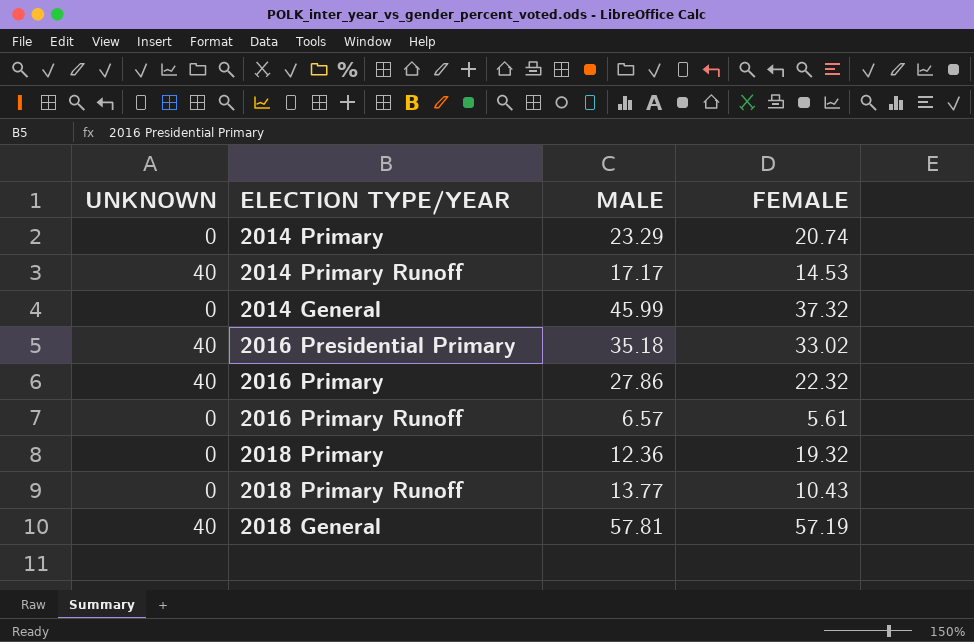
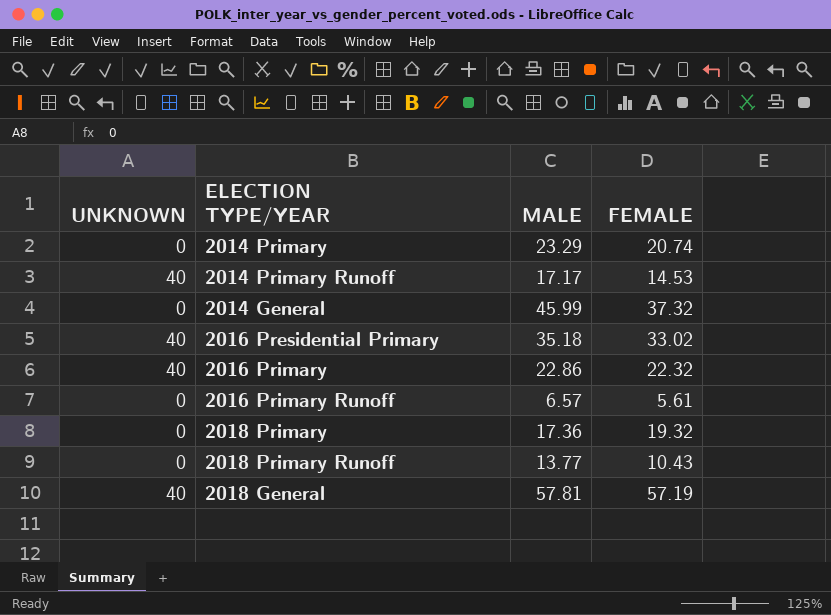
2016 Primary | MALE: 27.86 -> 22.86
2018 Primary | MALE: 12.36 -> 17.36

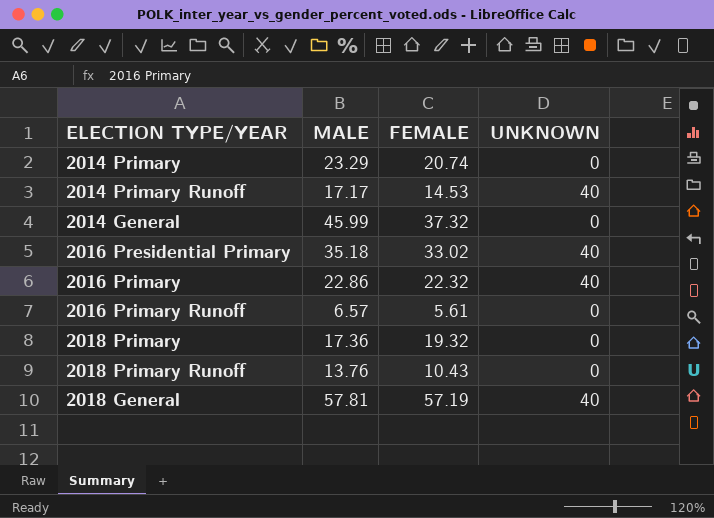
column UNKNOWN | position: 1 -> 4
2018 Primary Runoff | MALE: 13.77 -> 13.76

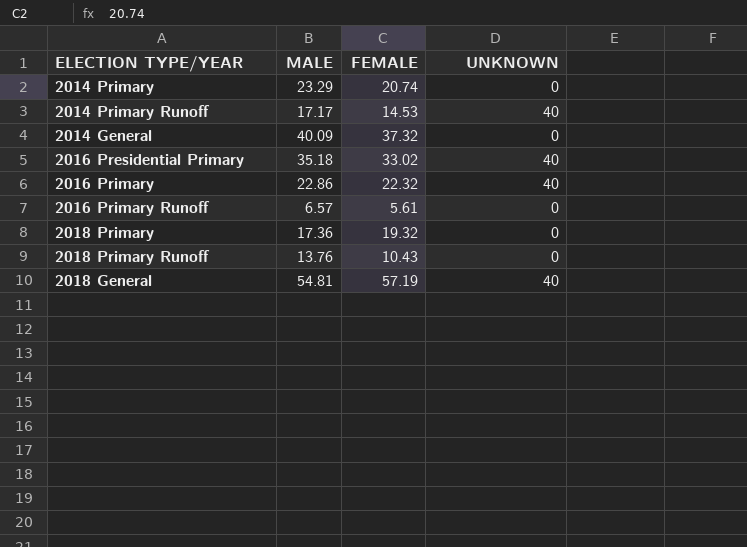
2014 General | MALE: 45.99 -> 40.09
2018 General | MALE: 57.81 -> 54.81

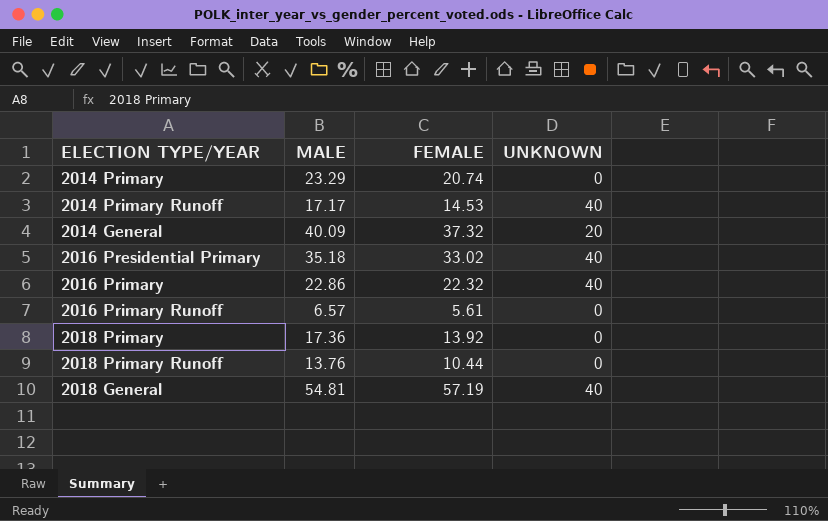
2014 General | UNKNOWN: 0 -> 20
2018 Primary | FEMALE: 19.32 -> 13.92
2018 Primary Runoff | FEMALE: 10.43 -> 10.44

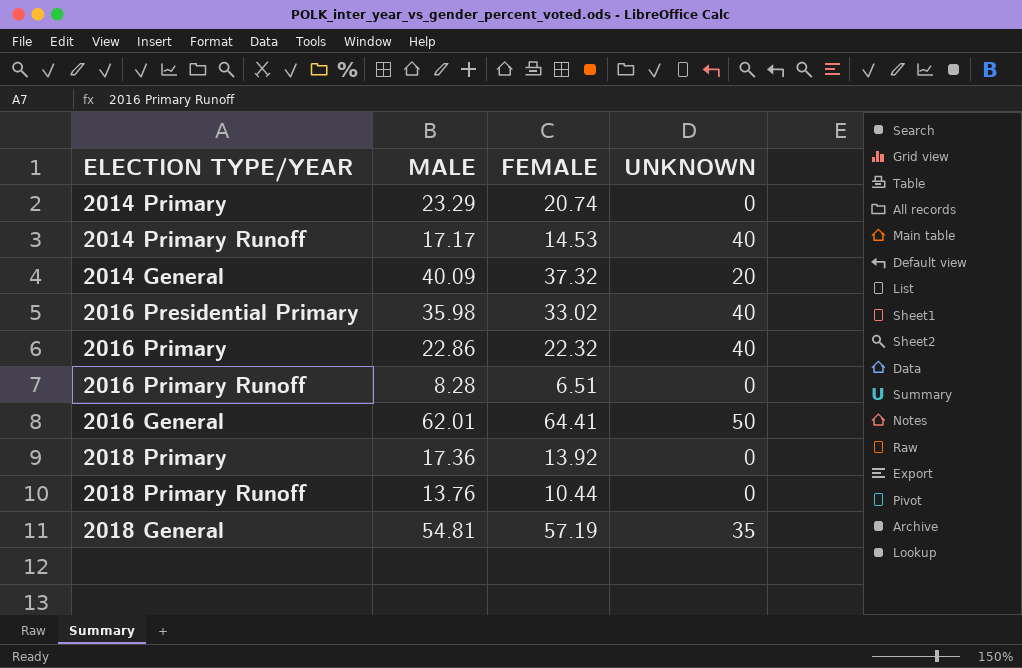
2016 Presidential Primary | MALE: 35.18 -> 35.98
2016 Primary Runoff | MALE: 6.57 -> 8.28
2016 Primary Runoff | FEMALE: 5.61 -> 6.51
row 2016 General: none -> 62.01 | 64.41 | 50
2018 General | UNKNOWN: 40 -> 35

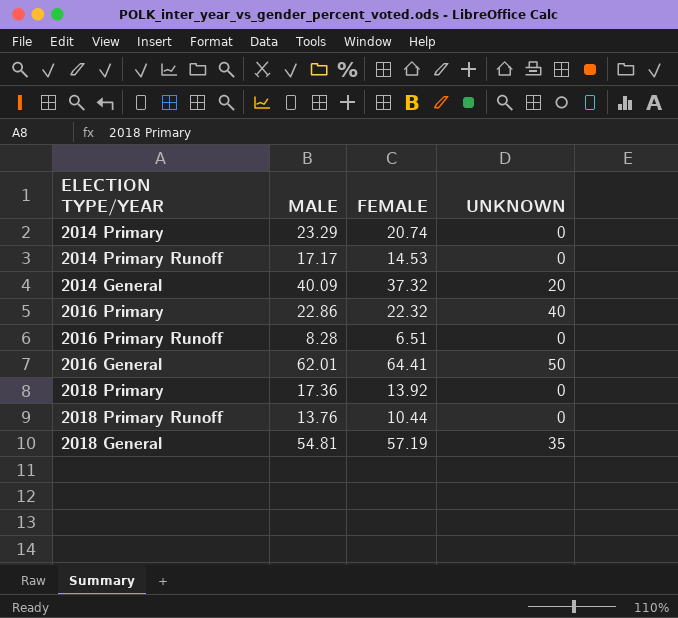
row 2016 Presidential Primary: 35.98 | 33.02 | 40 -> none
2014 Primary Runoff | UNKNOWN: 40 -> 0

